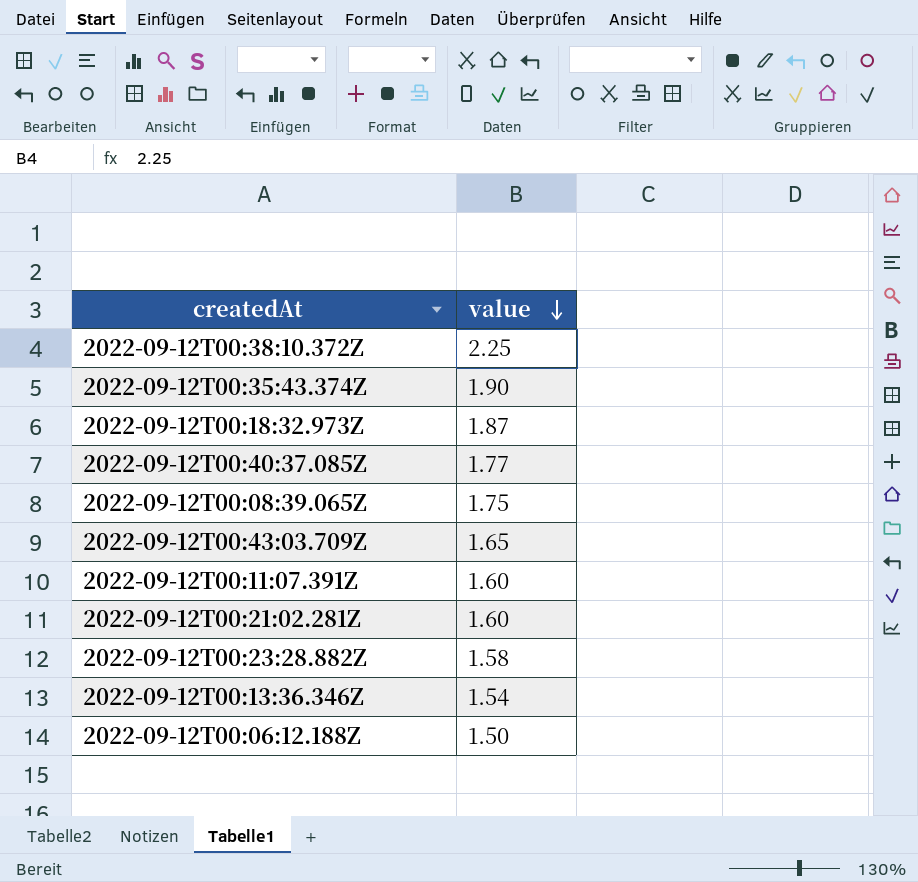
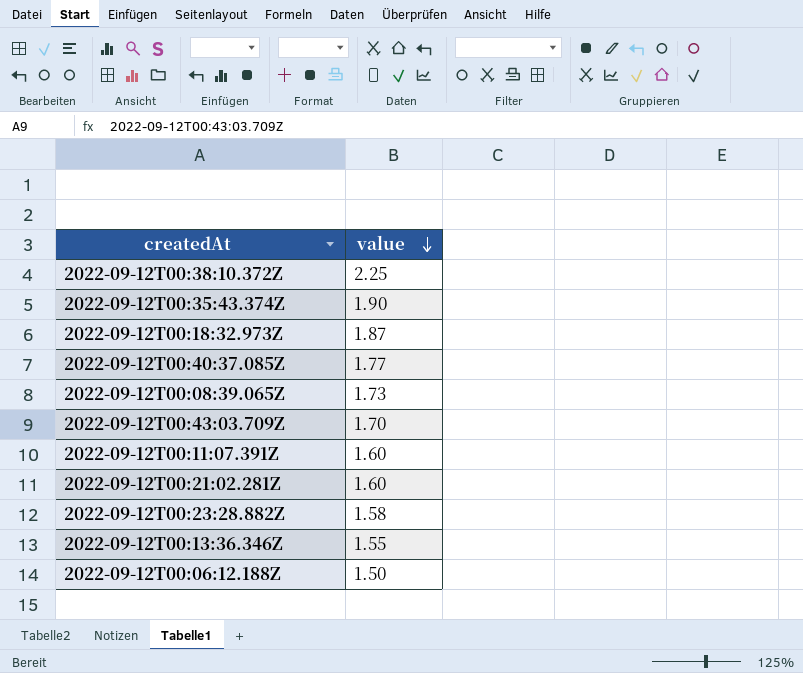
2022-09-12T00:08:39.065Z | value: 1.75 -> 1.73
2022-09-12T00:43:03.709Z | value: 1.65 -> 1.70
2022-09-12T00:13:36.346Z | value: 1.54 -> 1.55

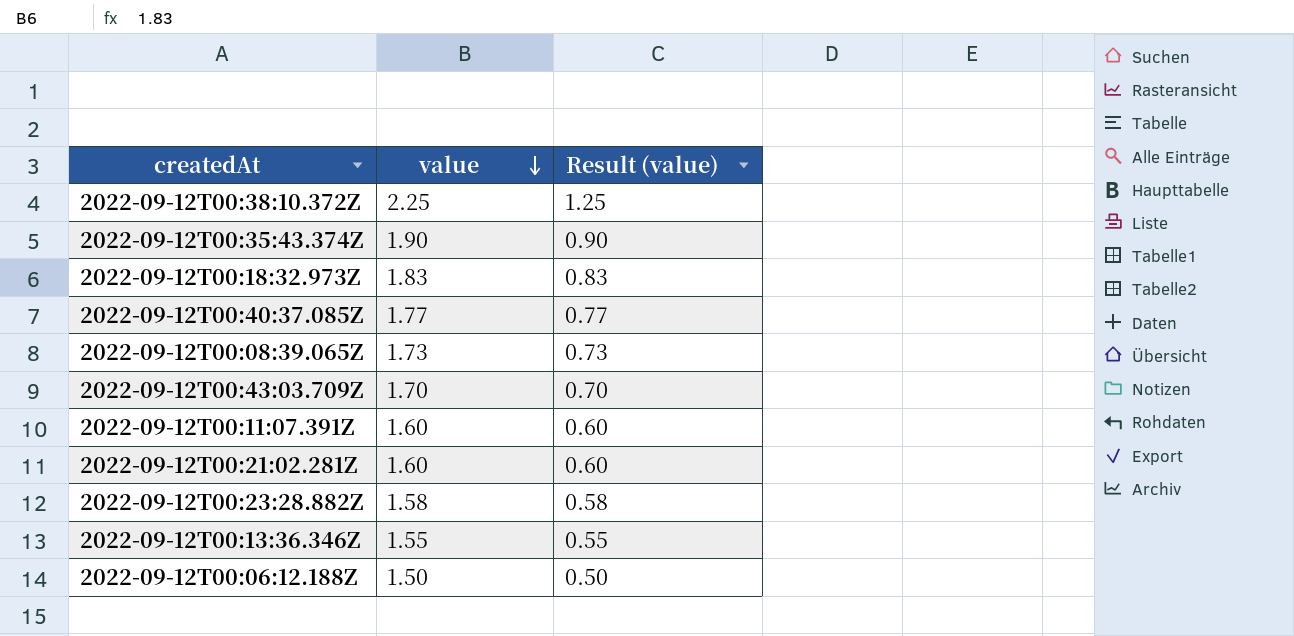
column Result (value) | formula: none -> [value] - 1
2022-09-12T00:18:32.973Z | value: 1.87 -> 1.83

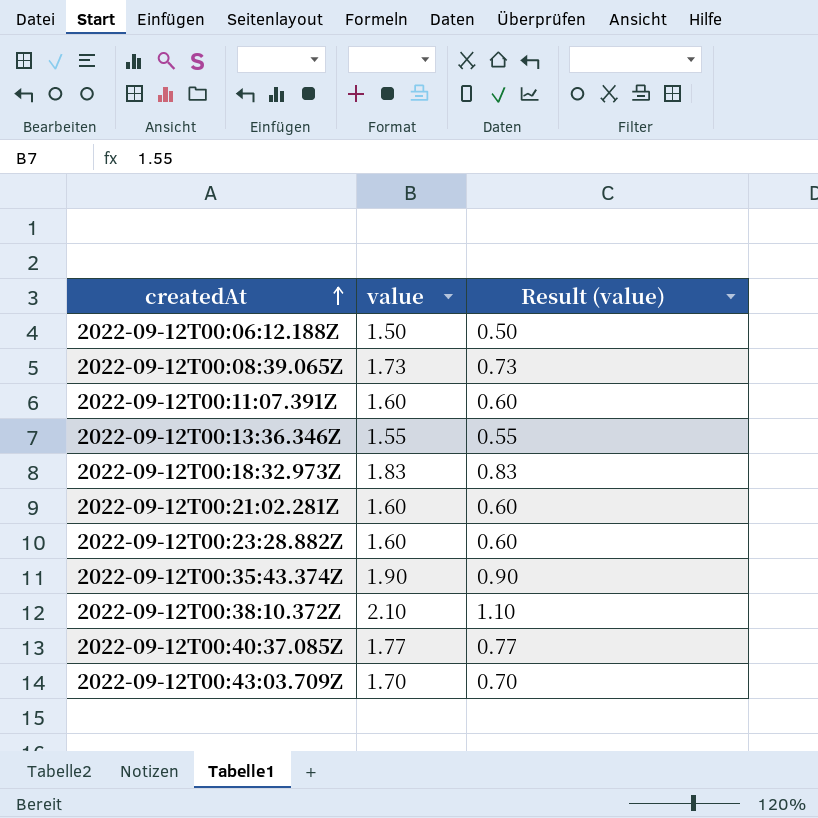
row order: value descending -> createdAt ascending
2022-09-12T00:23:28.882Z | value: 1.58 -> 1.60
2022-09-12T00:23:28.882Z | Result (value): 0.58 -> 0.60
2022-09-12T00:38:10.372Z | value: 2.25 -> 2.10
2022-09-12T00:38:10.372Z | Result (value): 1.25 -> 1.10

